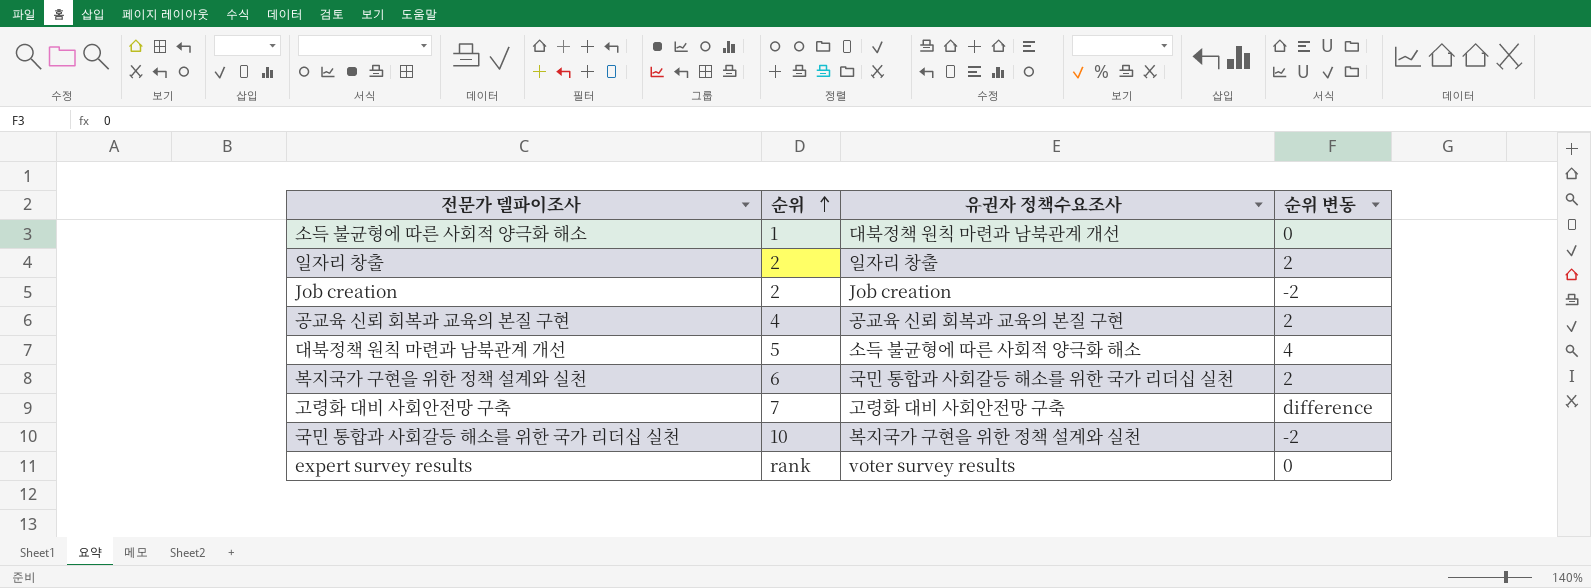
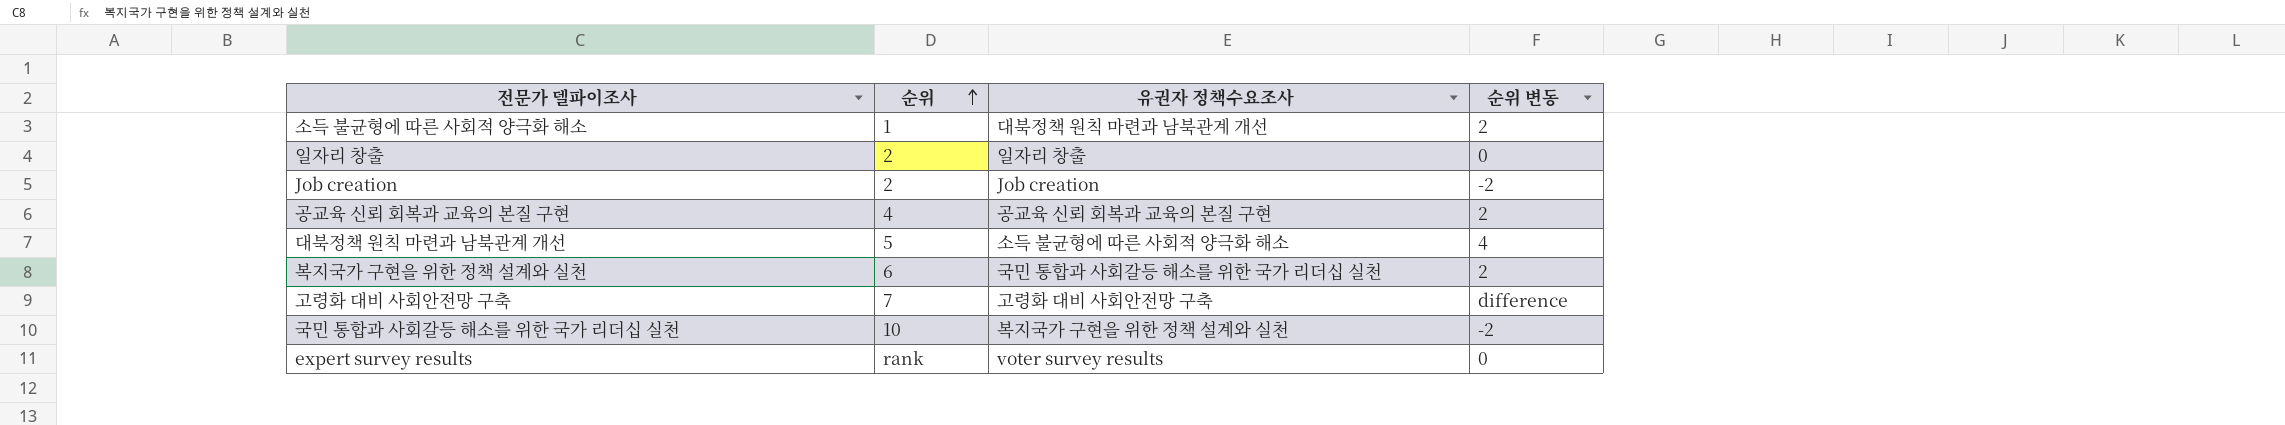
소득 불균형에 따른 사회적 양극화 해소 | 순위 변동: 0 -> 2
일자리 창출 | 순위 변동: 2 -> 0

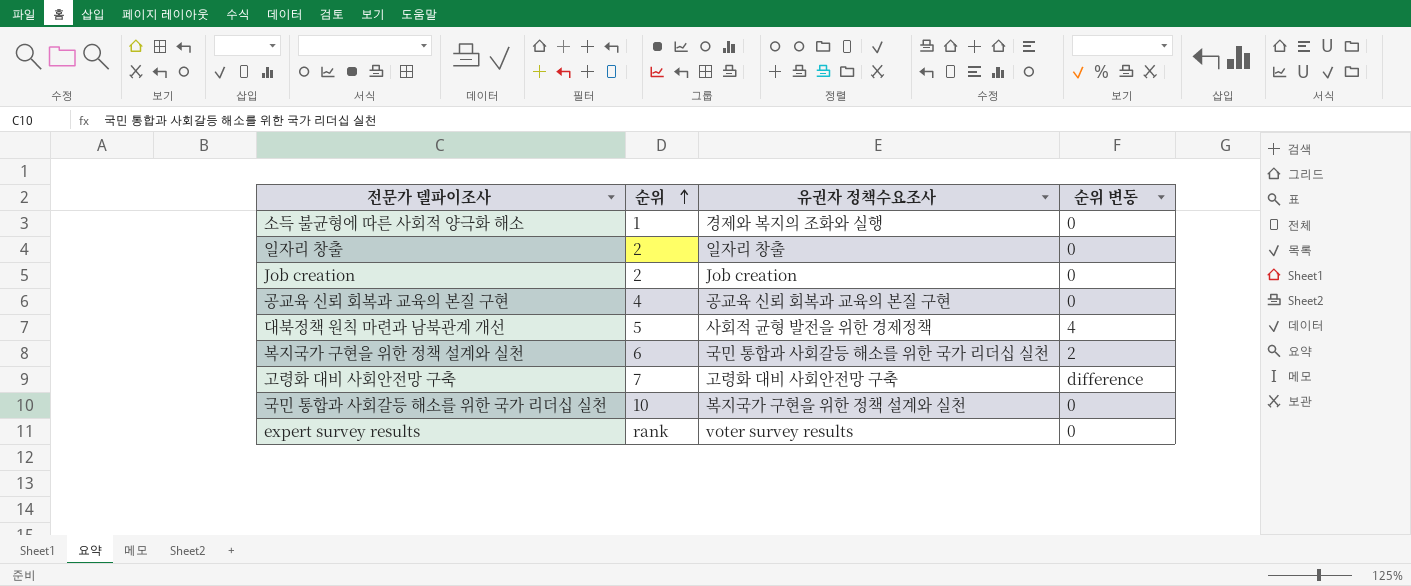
소득 불균형에 따른 사회적 양극화 해소 | 유권자 정책수요조사: 대북정책 원칙 마련과 남북관계 개선 -> 경제와 복지의 조화와 실행
소득 불균형에 따른 사회적 양극화 해소 | 순위 변동: 2 -> 0
Job creation | 순위 변동: -2 -> 0
공교육 신뢰 회복과 교육의 본질 구현 | 순위 변동: 2 -> 0
대북정책 원칙 마련과 남북관계 개선 | 유권자 정책수요조사: 소득 불균형에 따른 사회적 양극화 해소 -> 사회적 균형 발전을 위한 경제정책
국민 통합과 사회갈등 해소를 위한 국가 리더십 실천 | 순위 변동: -2 -> 0

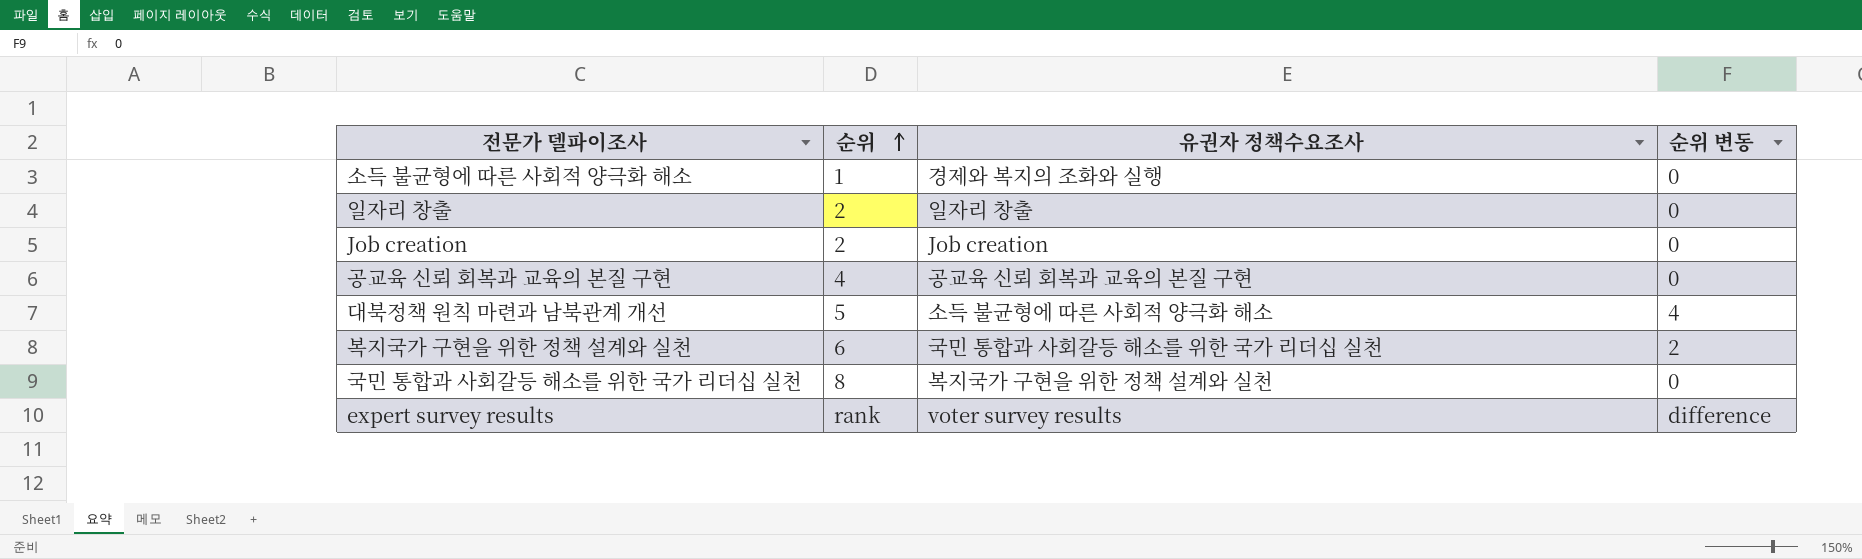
row 고령화 대비 사회안전망 구축: 7 | 고령화 대비 사회안전망 구축 | difference -> none
대북정책 원칙 마련과 남북관계 개선 | 유권자 정책수요조사: 사회적 균형 발전을 위한 경제정책 -> 소득 불균형에 따른 사회적 양극화 해소
국민 통합과 사회갈등 해소를 위한 국가 리더십 실천 | 순위: 10 -> 8
expert survey results | 순위 변동: 0 -> difference

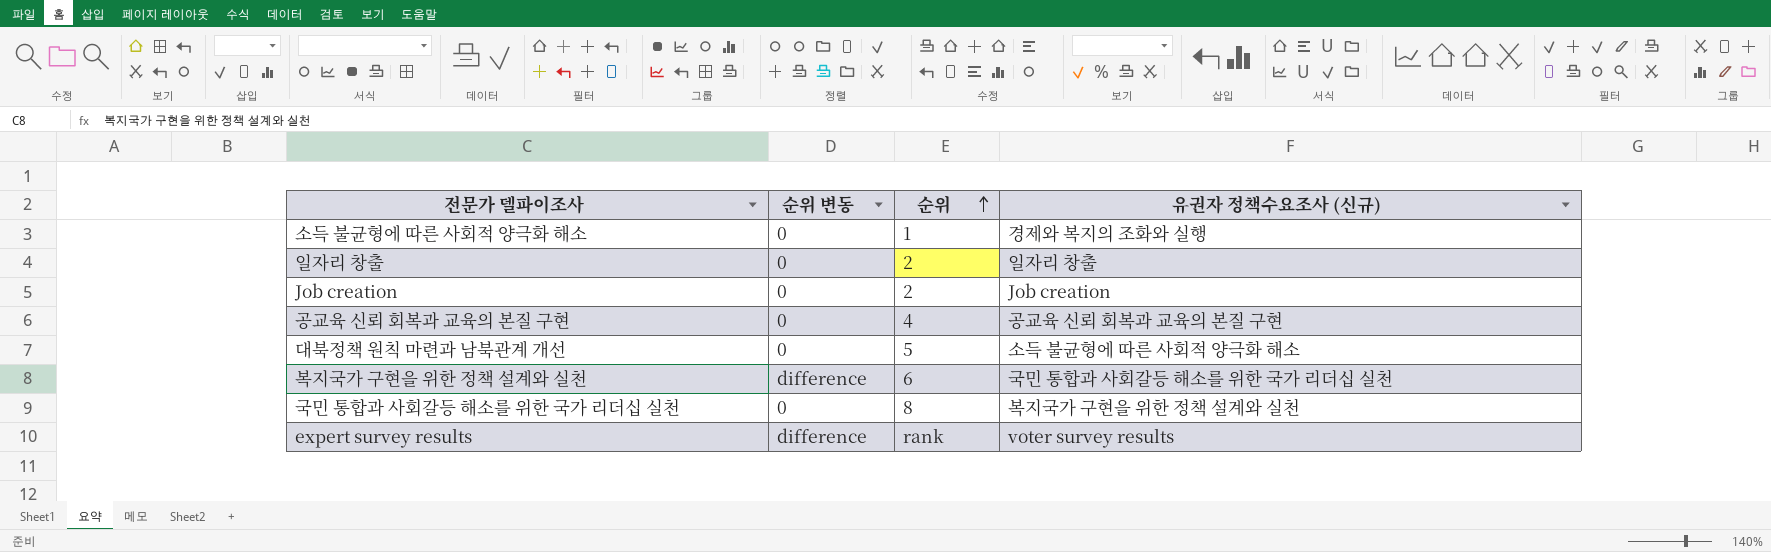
column 순위 변동 | position: 4 -> 2
column name: 유권자 정책수요조사 -> 유권자 정책수요조사 (신규)
대북정책 원칙 마련과 남북관계 개선 | 순위 변동: 4 -> 0
복지국가 구현을 위한 정책 설계와 실천 | 순위 변동: 2 -> difference

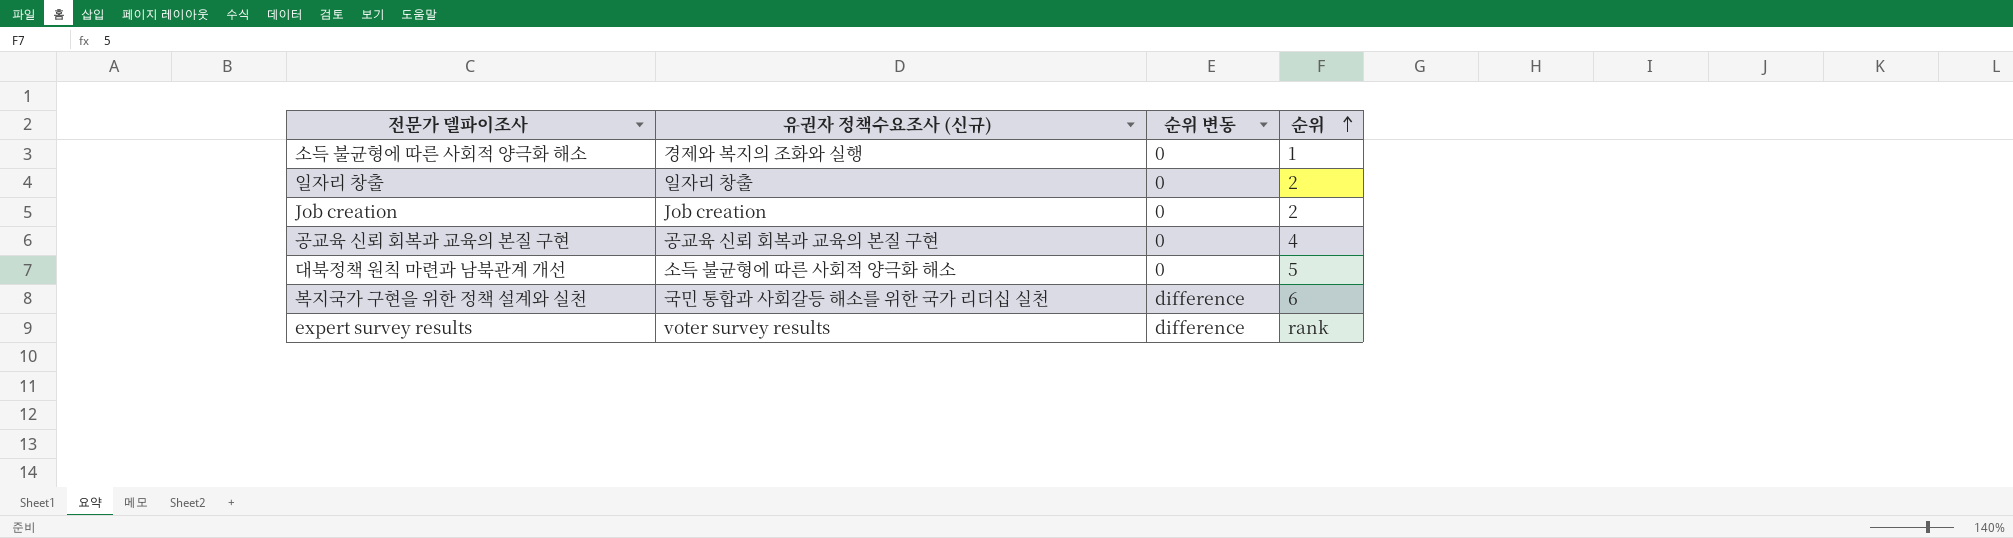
column 유권자 정책수요조사 (신규) | position: 4 -> 2
row 국민 통합과 사회갈등 해소를 위한 국가 리더십 실천: 0 | 8 | 복지국가 구현을 위한 정책 설계와 실천 -> none

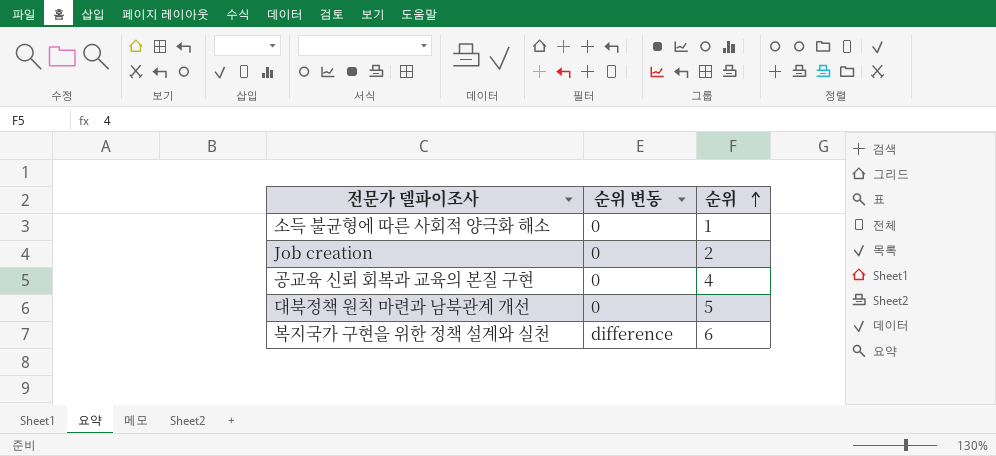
column 유권자 정책수요조사 (신규) | position: 2 -> none
row 일자리 창출: 일자리 창출 | 0 | 2 -> none
row expert survey results: voter survey results | difference | rank -> none

